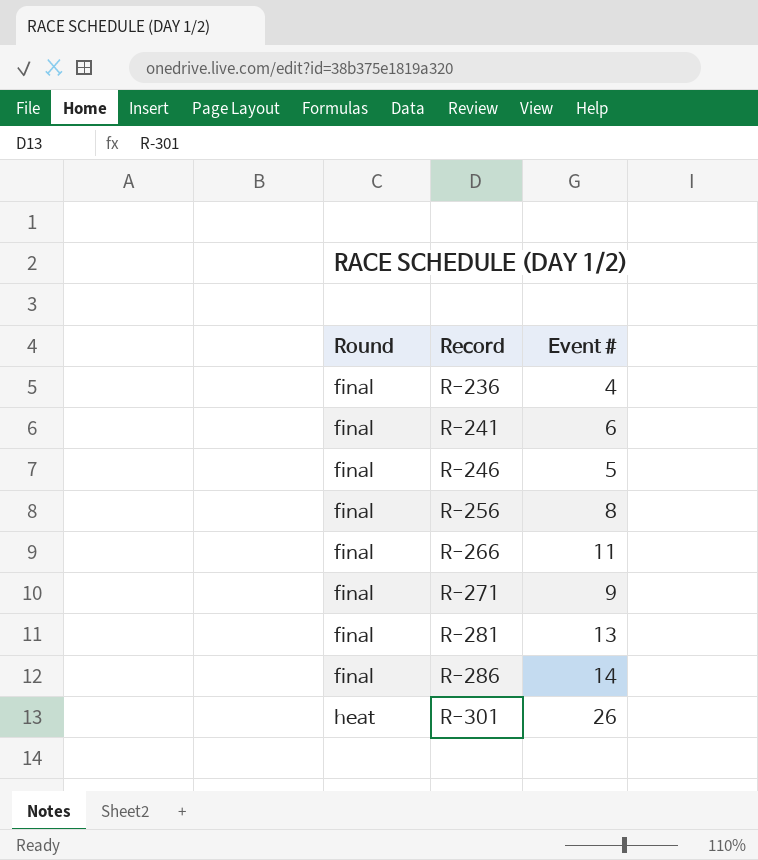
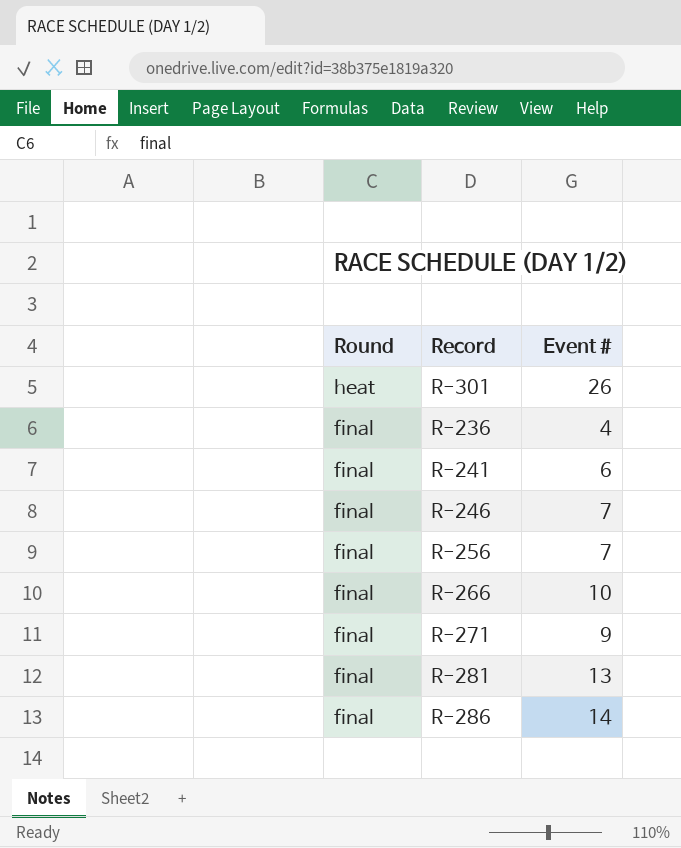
row order: Round ascending -> Round descending
R-246 | Event #: 5 -> 7
R-256 | Event #: 8 -> 7
R-266 | Event #: 11 -> 10

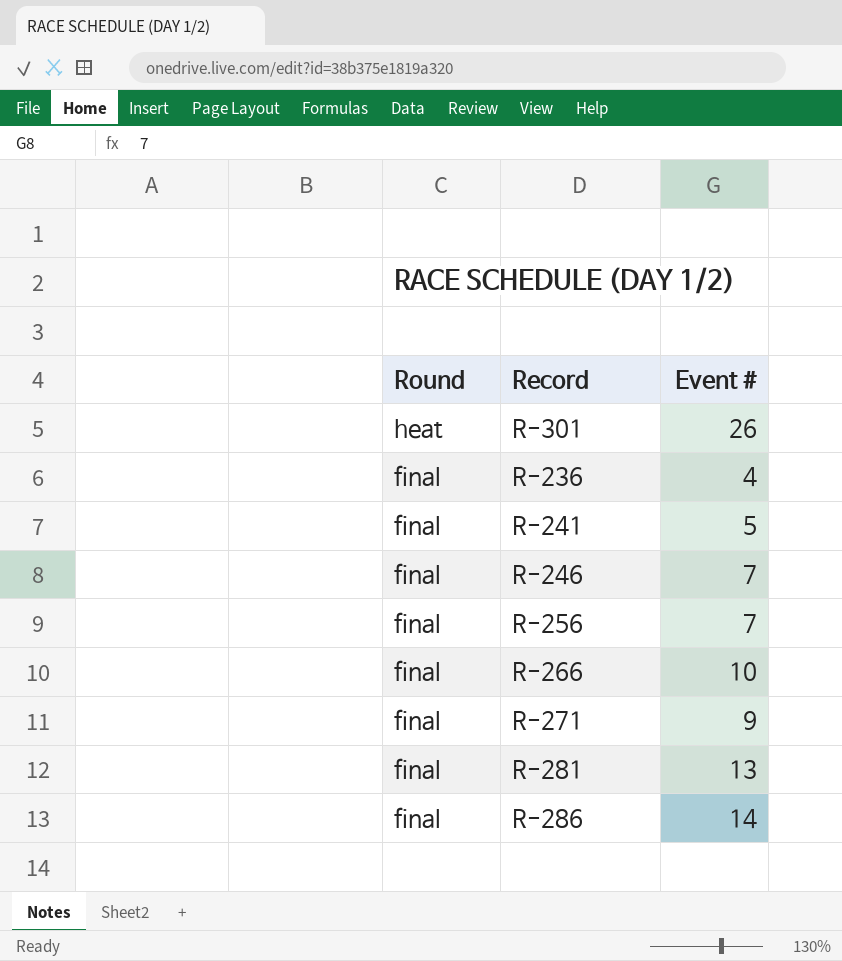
R-241 | Event #: 6 -> 5

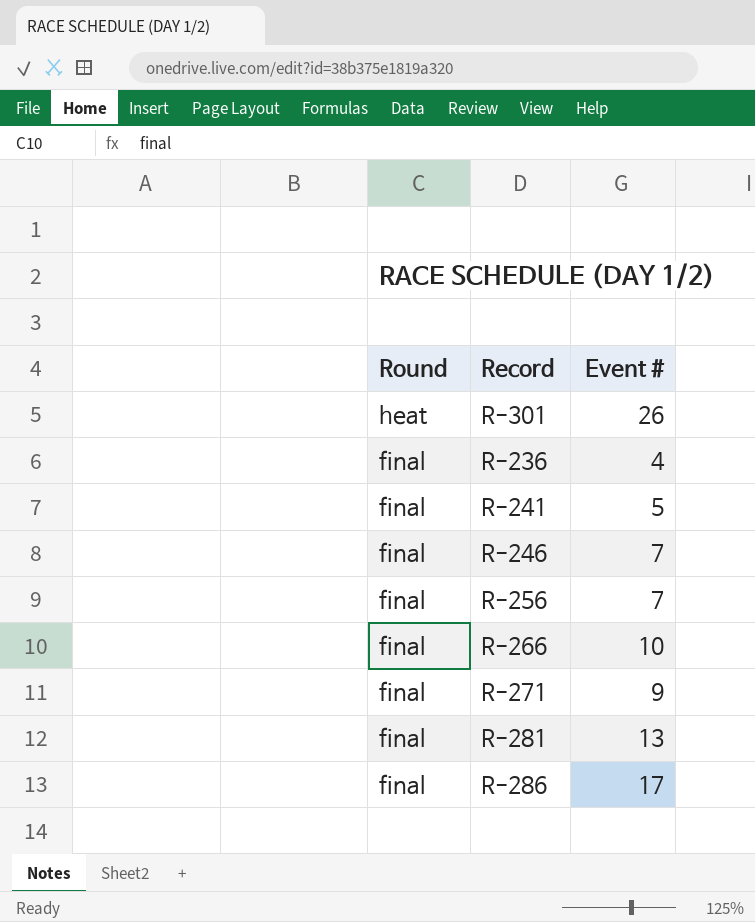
R-286 | Event #: 14 -> 17

